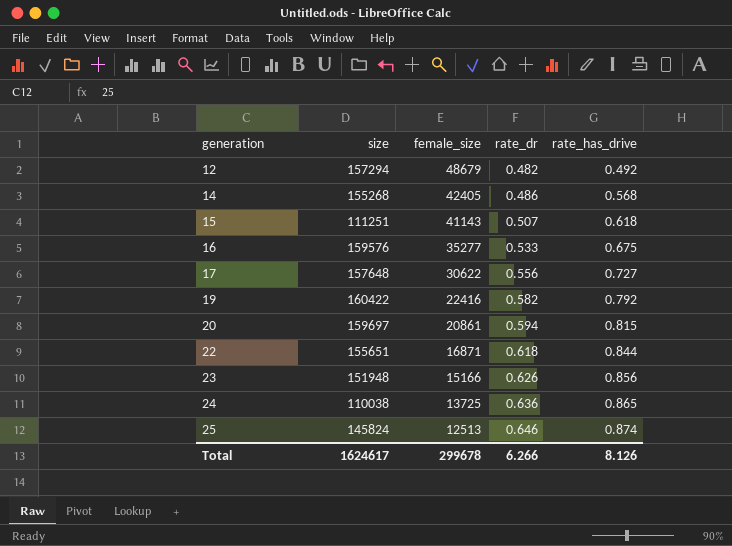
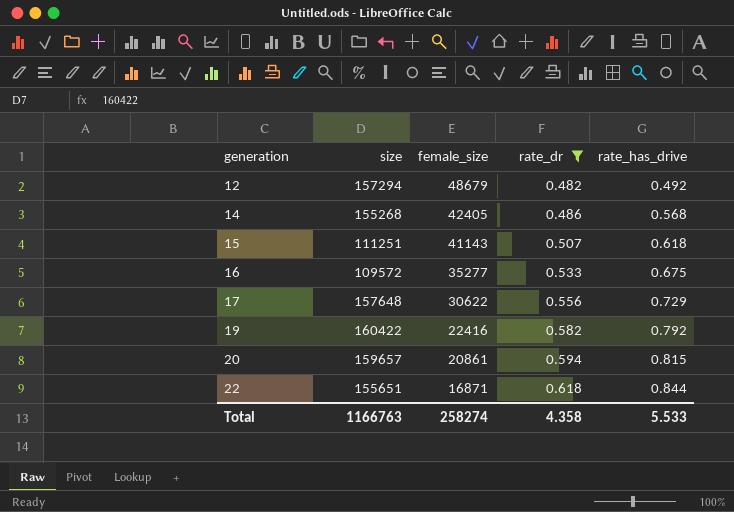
filter: none -> rate_dr <= 0.618
16 | size: 159576 -> 109572
17 | rate_has_drive: 0.727 -> 0.729
20 | size: 159697 -> 159657
Total | size: 1624617 -> 1166763
Total | female_size: 299678 -> 258274
Total | rate_dr: 6.266 -> 4.358
Total | rate_has_drive: 8.126 -> 5.533

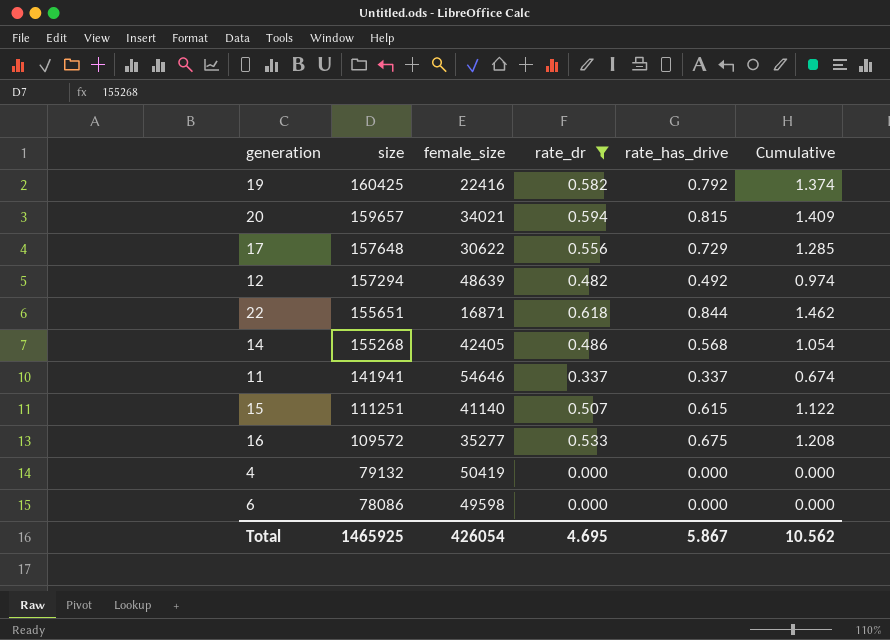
row order: generation ascending -> size descending
column Cumulative | formula: none -> [rate_dr] + [rate_has_drive]
19 | size: 160422 -> 160425
20 | female_size: 20861 -> 34021
12 | female_size: 48679 -> 48639
row 11: none -> 141941 | 54646 | 0.337 | 0.337 | 0.674
15 | female_size: 41143 -> 41140
15 | rate_has_drive: 0.618 -> 0.615
row 4: none -> 79132 | 50419 | 0.000 | 0.000 | 0.000
row 6: none -> 78086 | 49598 | 0.000 | 0.000 | 0.000
Total | size: 1166763 -> 1465925
Total | female_size: 258274 -> 426054
Total | rate_dr: 4.358 -> 4.695
Total | rate_has_drive: 5.533 -> 5.867

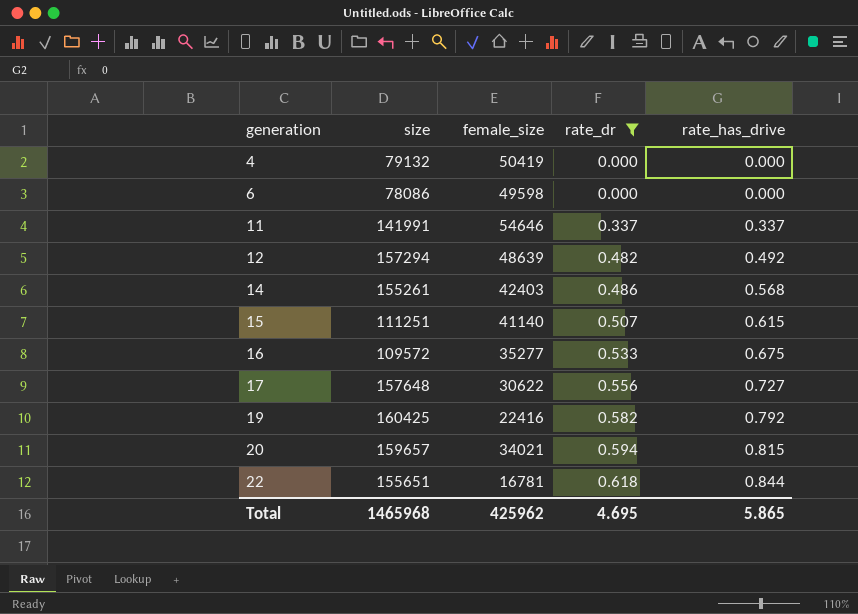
row order: size descending -> generation ascending
column Cumulative | formula: [rate_dr] + [rate_has_drive] -> none
11 | size: 141941 -> 141991
14 | size: 155268 -> 155261
14 | female_size: 42405 -> 42403
17 | rate_has_drive: 0.729 -> 0.727
22 | female_size: 16871 -> 16781
Total | size: 1465925 -> 1465968
Total | female_size: 426054 -> 425962
Total | rate_has_drive: 5.867 -> 5.865

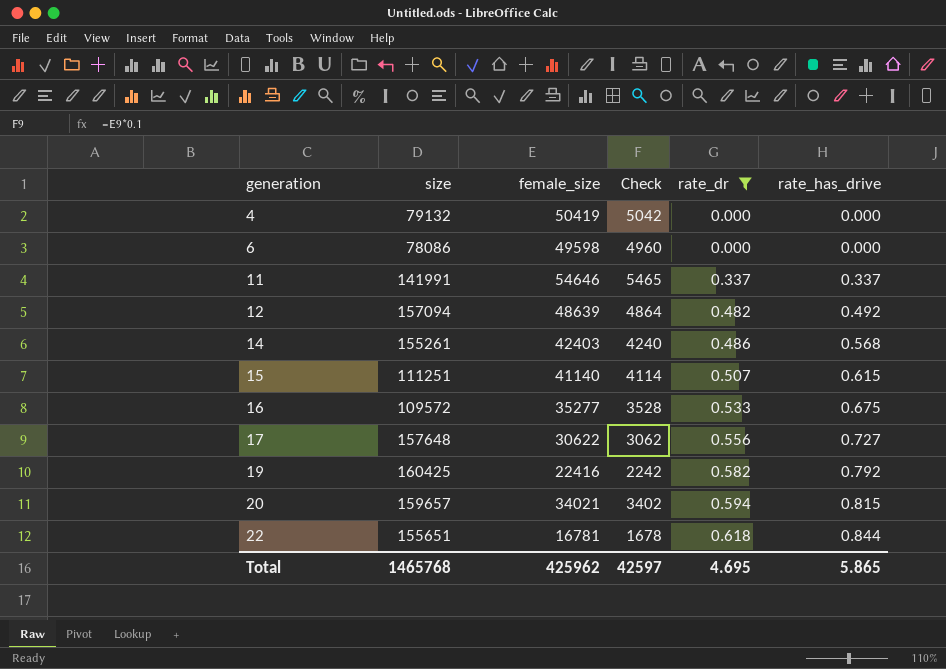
column Check | formula: none -> [female_size] * 0.1
12 | size: 157294 -> 157094
Total | size: 1465968 -> 1465768

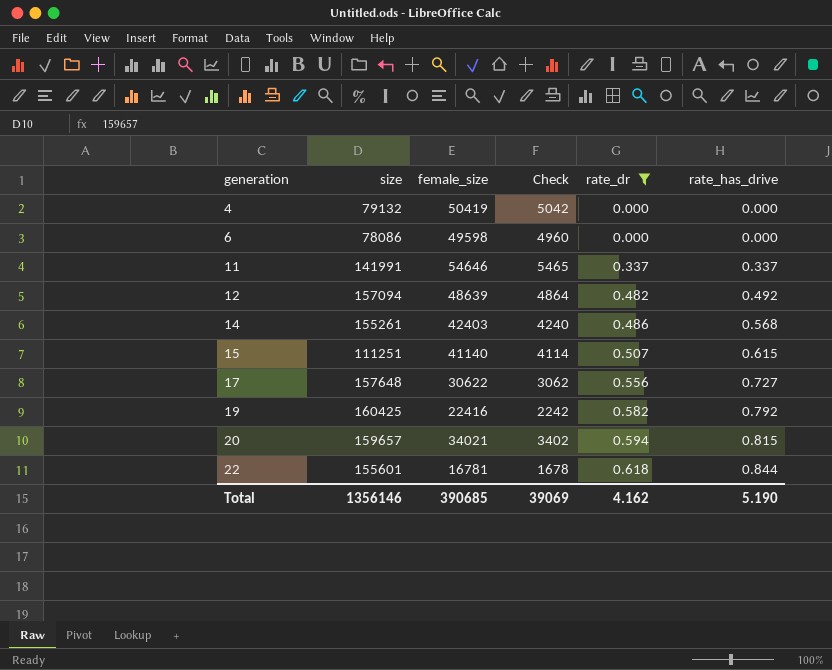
row 16: 109572 | 35277 | 3528 | 0.533 | 0.675 -> none
22 | size: 155651 -> 155601
Total | size: 1465768 -> 1356146
Total | female_size: 425962 -> 390685
Total | Check: 42597 -> 39069
Total | rate_dr: 4.695 -> 4.162
Total | rate_has_drive: 5.865 -> 5.190

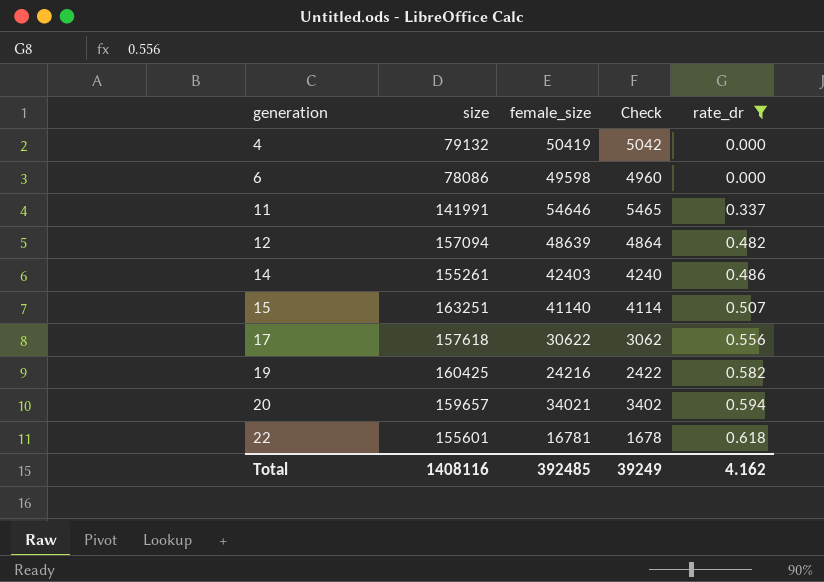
column rate_has_drive | position: 6 -> none
15 | size: 111251 -> 163251
17 | size: 157648 -> 157618
19 | female_size: 22416 -> 24216
19 | Check: 2242 -> 2422
Total | size: 1356146 -> 1408116
Total | female_size: 390685 -> 392485
Total | Check: 39069 -> 39249

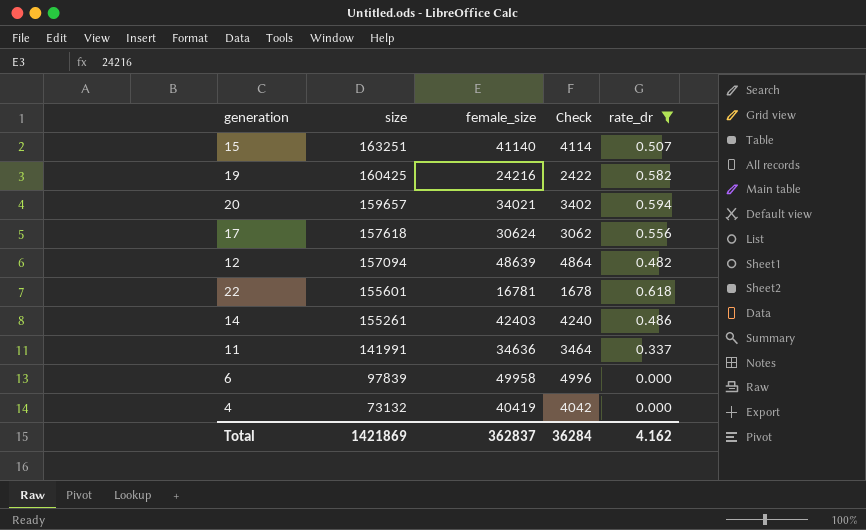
row order: generation ascending -> size descending
17 | female_size: 30622 -> 30624
11 | female_size: 54646 -> 34636
11 | Check: 5465 -> 3464
6 | size: 78086 -> 97839
6 | female_size: 49598 -> 49958
6 | Check: 4960 -> 4996
4 | size: 79132 -> 73132
4 | female_size: 50419 -> 40419
4 | Check: 5042 -> 4042
Total | size: 1408116 -> 1421869
Total | female_size: 392485 -> 362837
Total | Check: 39249 -> 36284

